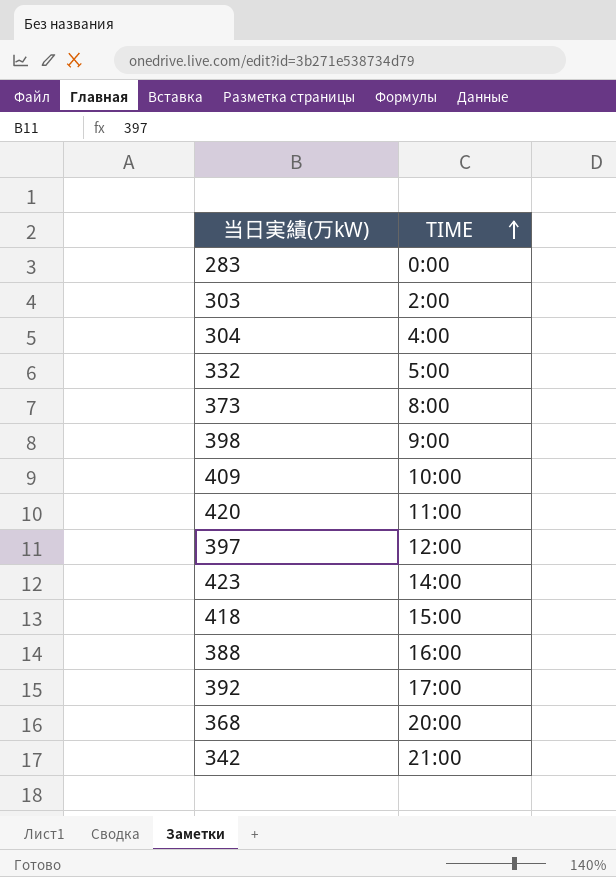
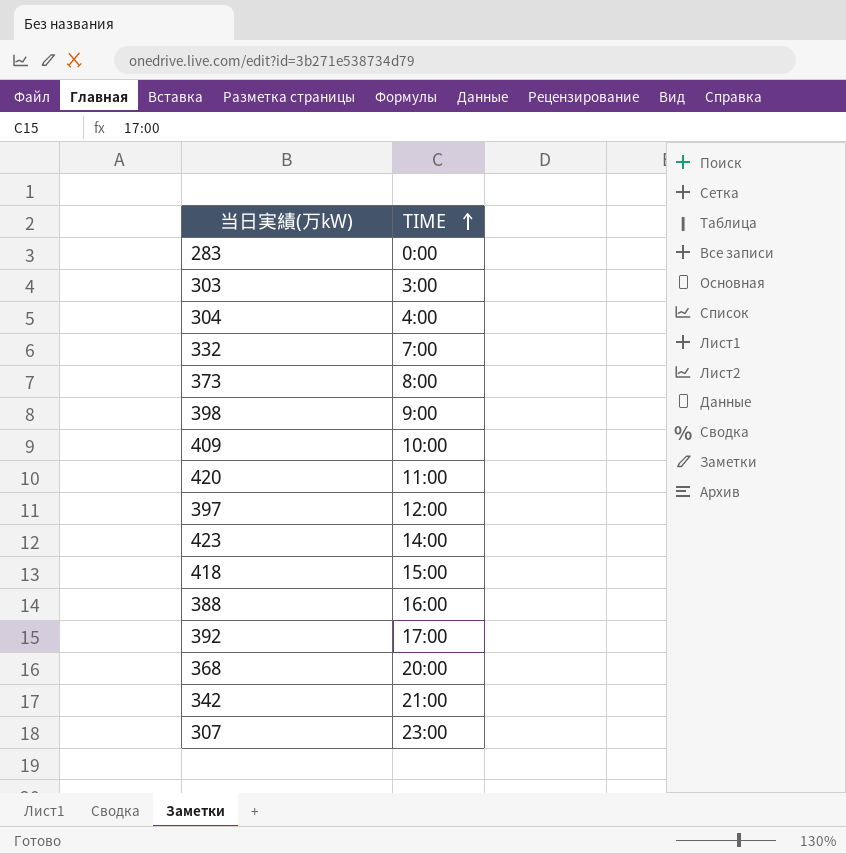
303 | TIME: 2:00 -> 3:00
332 | TIME: 5:00 -> 7:00
row 307: none -> 23:00

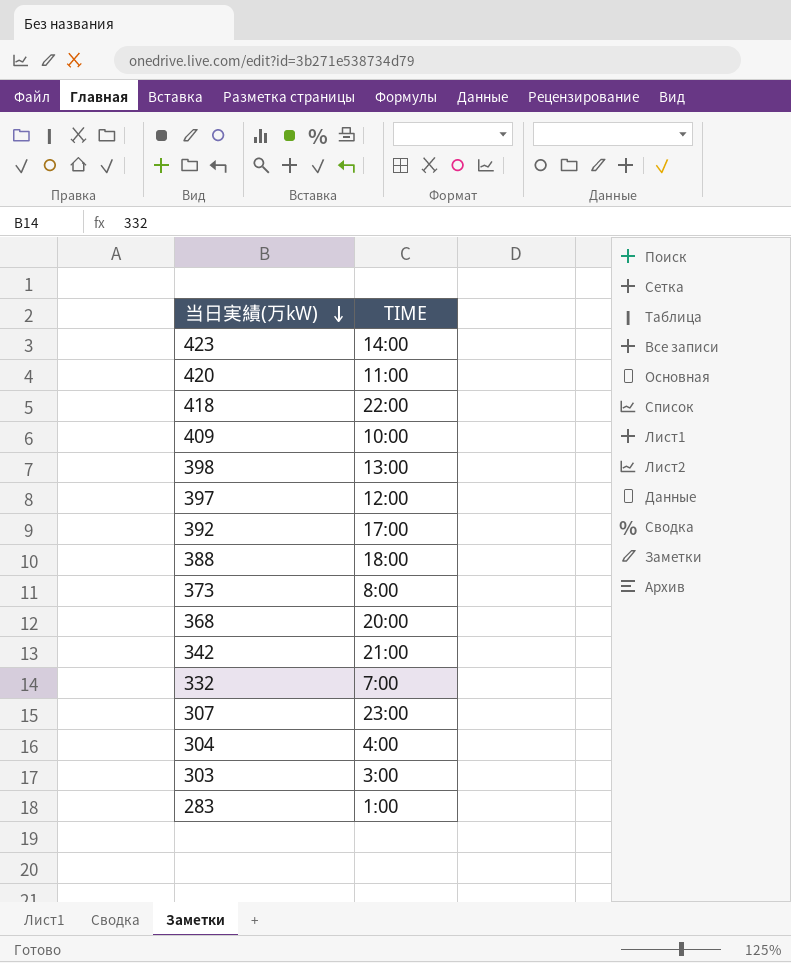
row order: TIME ascending -> 当日実績(万kW) descending
418 | TIME: 15:00 -> 22:00
398 | TIME: 9:00 -> 13:00
388 | TIME: 16:00 -> 18:00
283 | TIME: 0:00 -> 1:00

